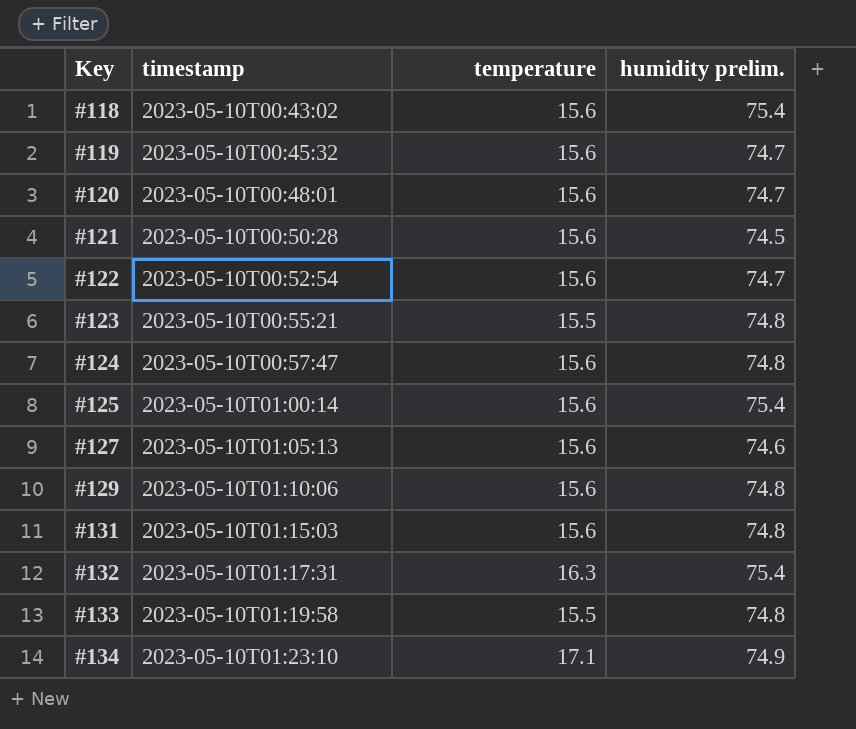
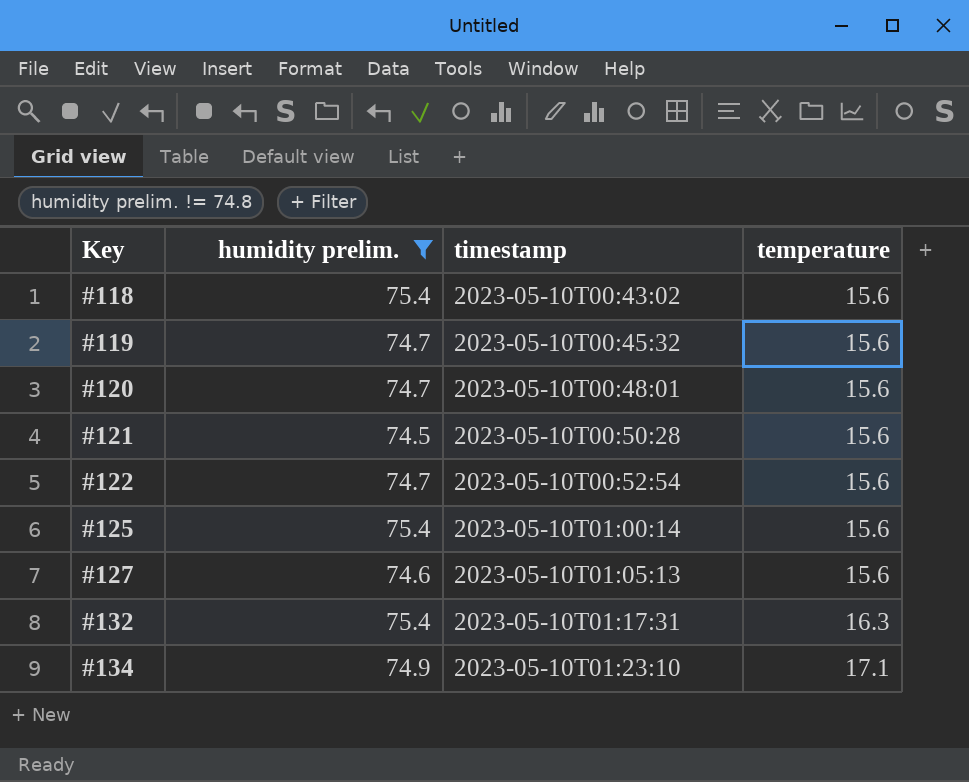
filter: none -> humidity prelim. != 74.8
column humidity prelim. | position: 4 -> 2

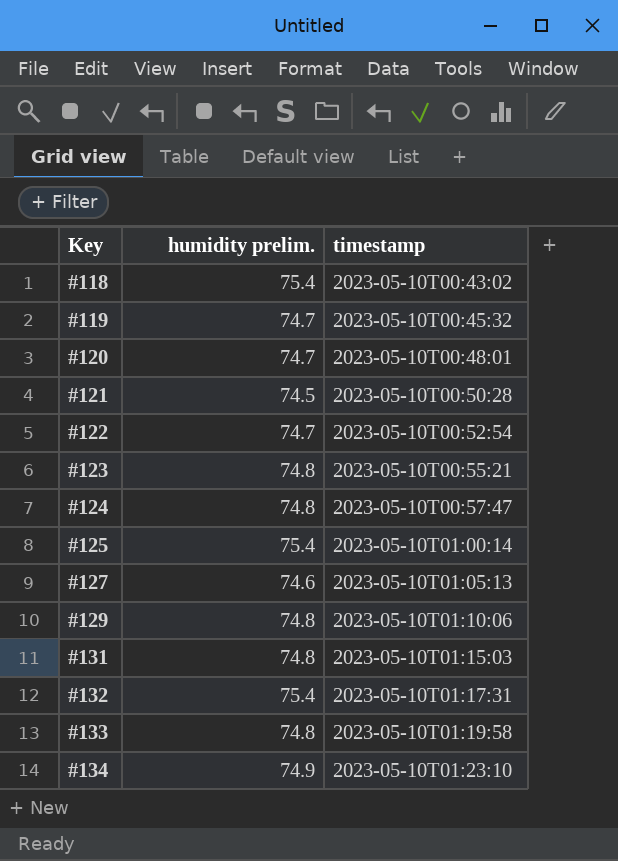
filter: humidity prelim. != 74.8 -> none
column temperature | position: 4 -> none

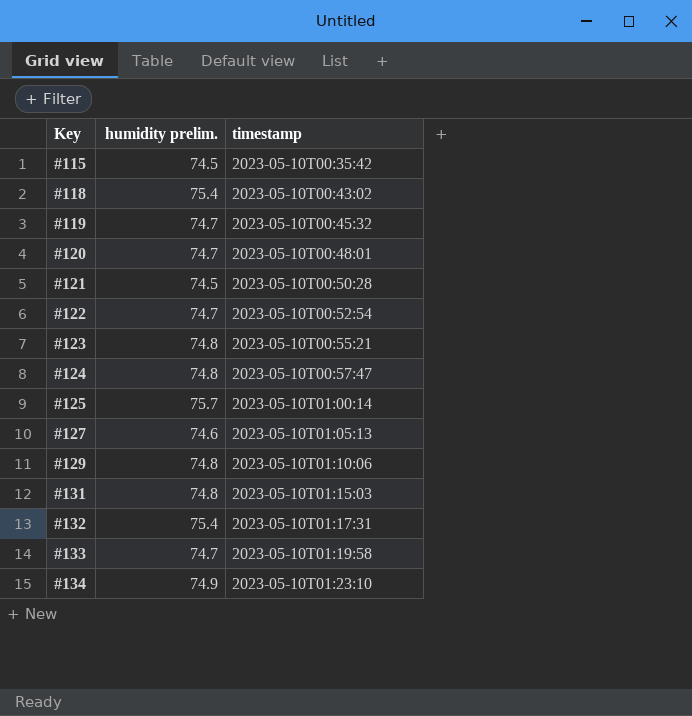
row #115: none -> 74.5 | 2023-05-10T00:35:42
#125 | humidity prelim.: 75.4 -> 75.7
#133 | humidity prelim.: 74.8 -> 74.7

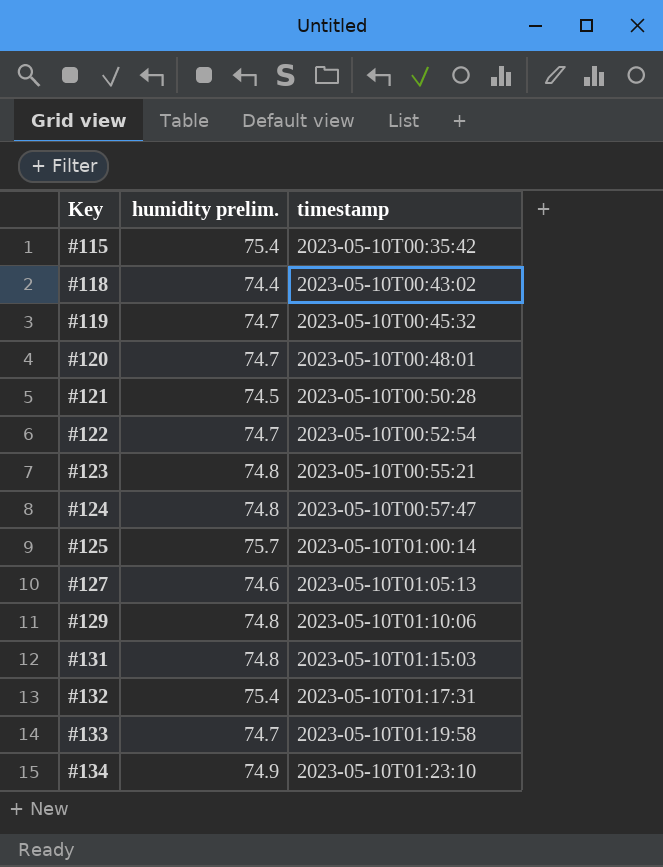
#115 | humidity prelim.: 74.5 -> 75.4
#118 | humidity prelim.: 75.4 -> 74.4

